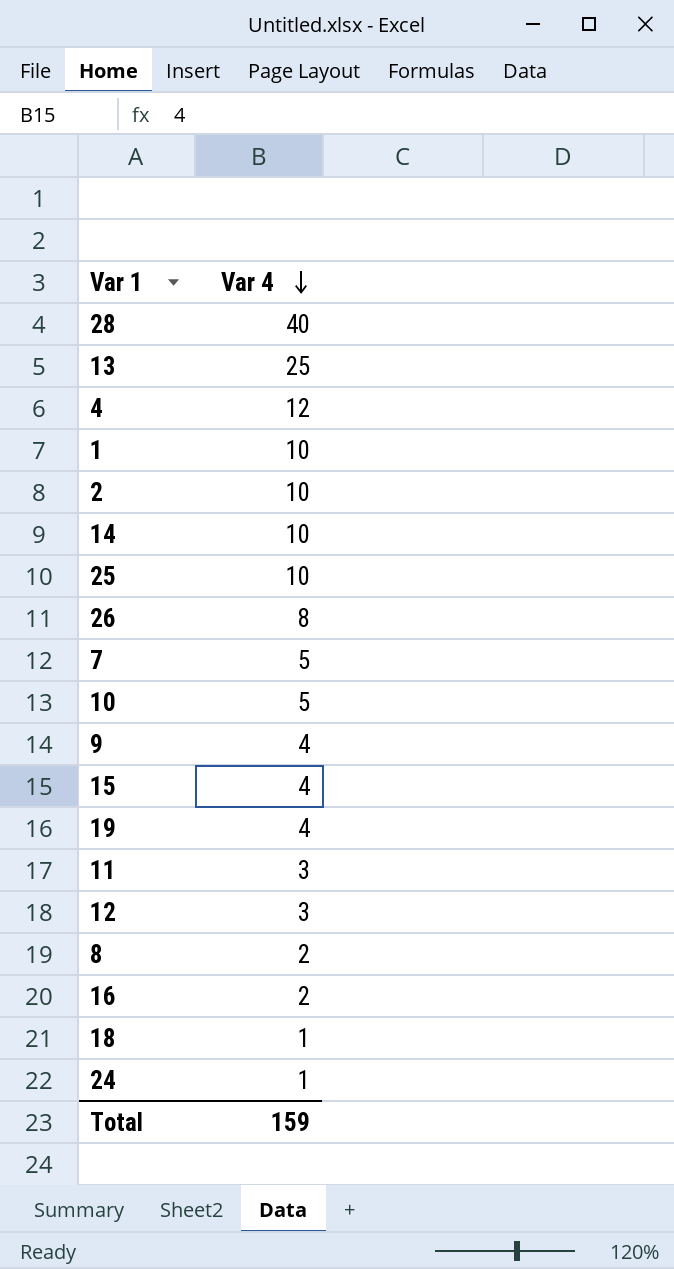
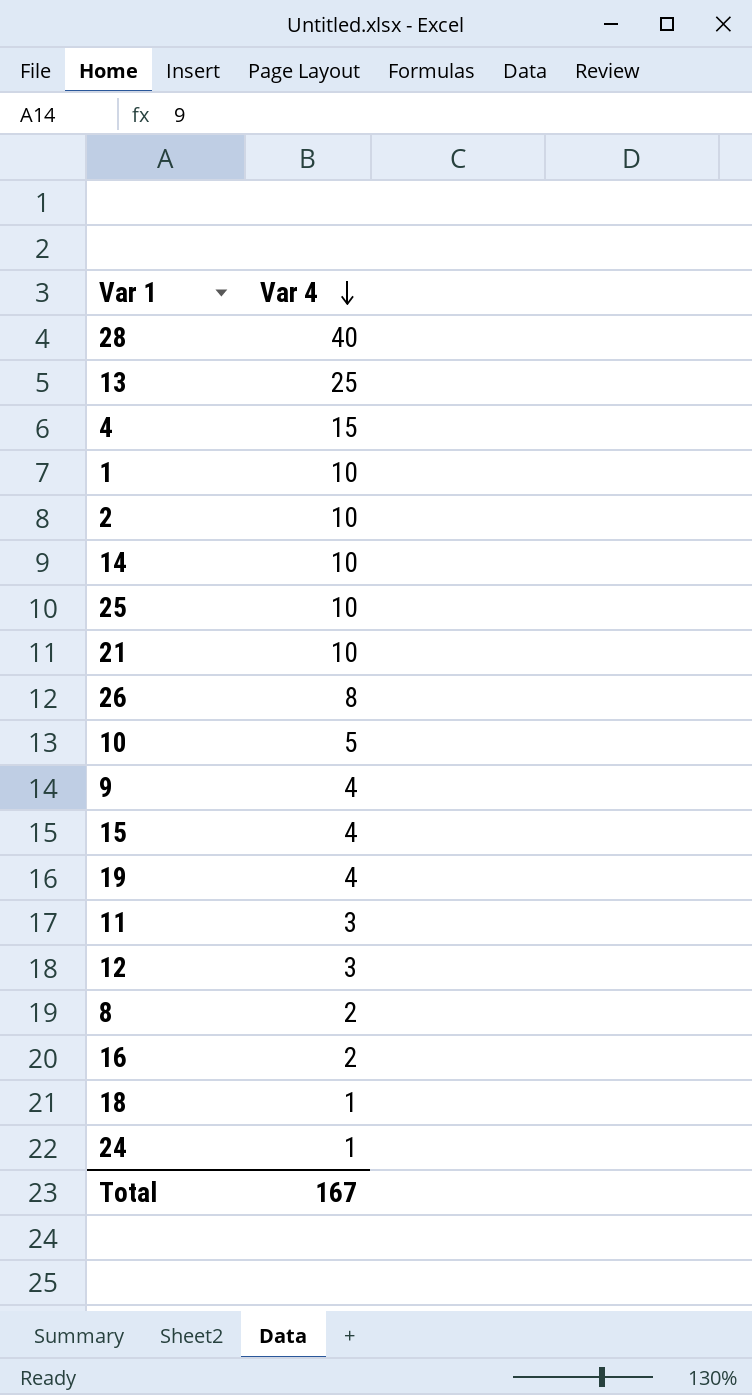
row 7: 5 -> none
4 | Var 4: 12 -> 15
row 21: none -> 10
Total | Var 4: 159 -> 167

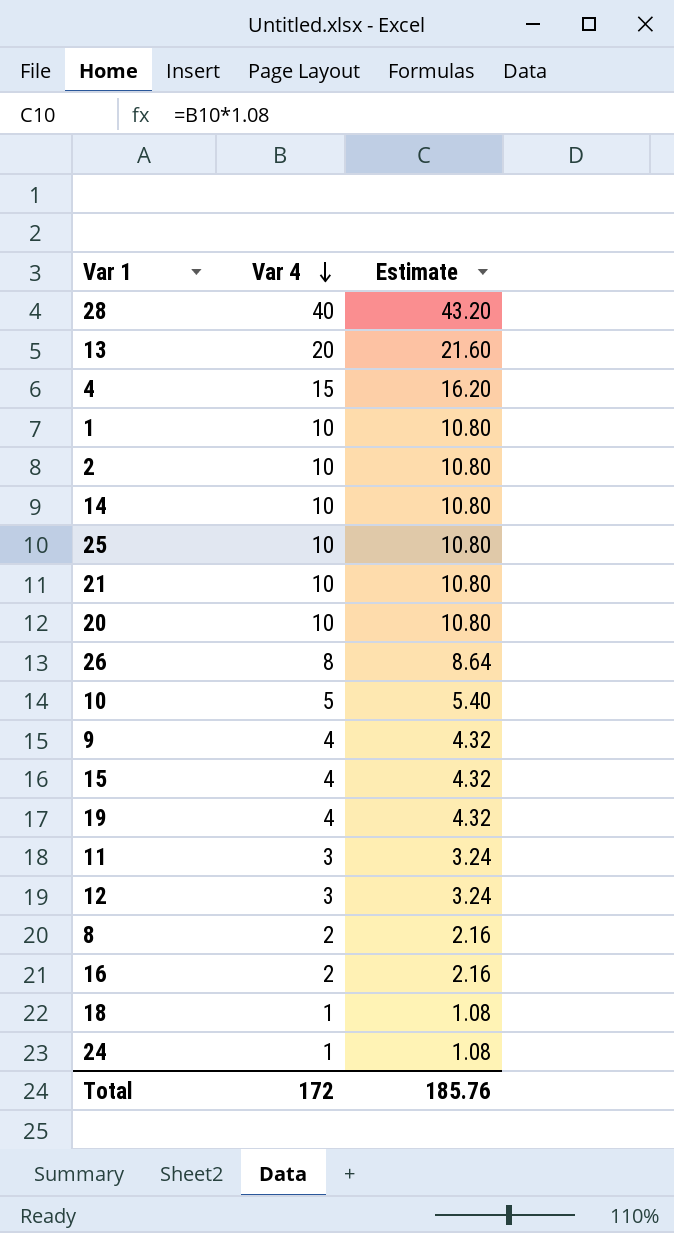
column Estimate | formula: none -> [Var 4] * 1.08
13 | Var 4: 25 -> 20
row 20: none -> 10 | 10.80
Total | Var 4: 167 -> 172

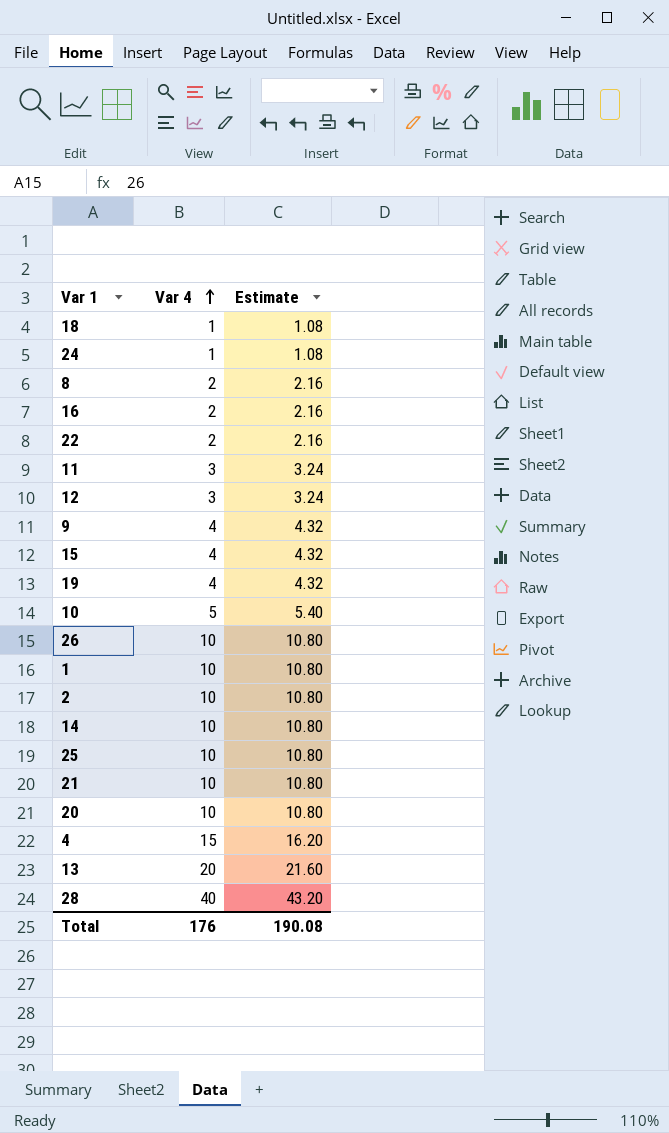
row order: Var 4 descending -> Var 4 ascending
row 22: none -> 2 | 2.16
26 | Var 4: 8 -> 10
26 | Estimate: 8.64 -> 10.80
Total | Var 4: 172 -> 176
Total | Estimate: 185.76 -> 190.08

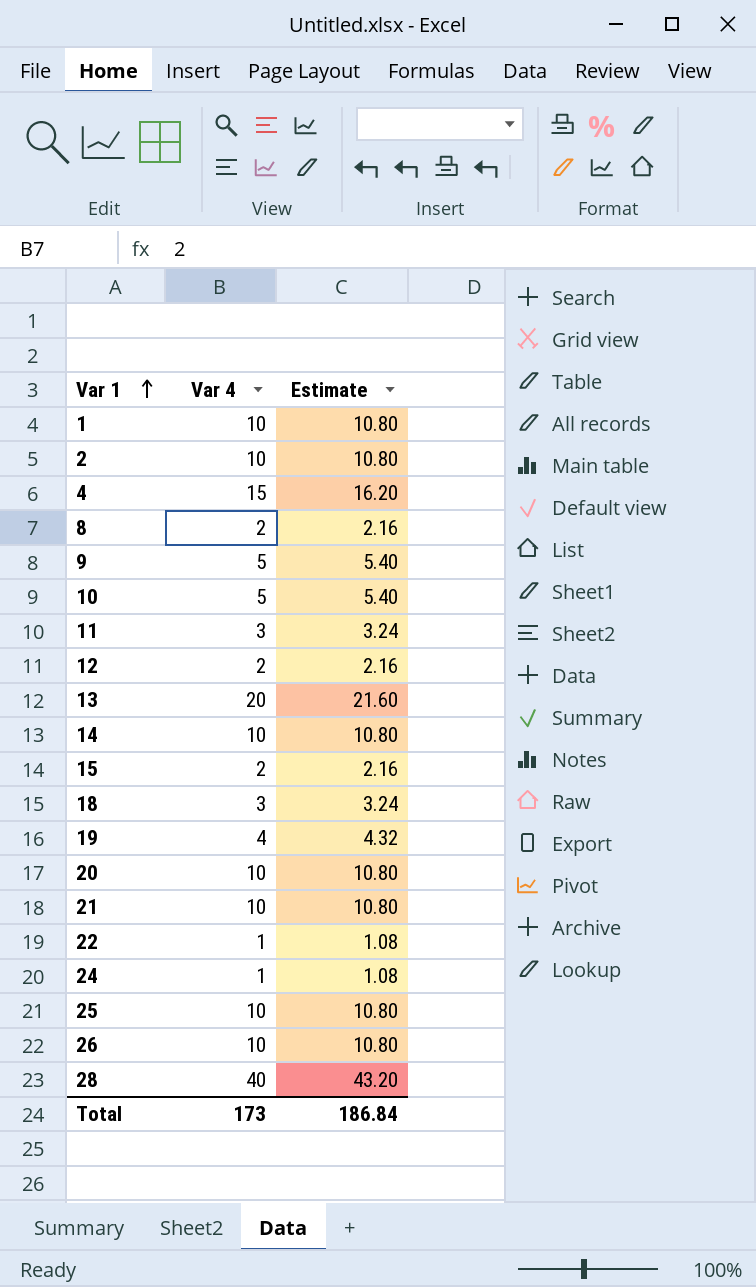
row order: Var 4 ascending -> Var 1 ascending
row 16: 2 | 2.16 -> none
9 | Var 4: 4 -> 5
9 | Estimate: 4.32 -> 5.40
12 | Var 4: 3 -> 2
12 | Estimate: 3.24 -> 2.16
15 | Var 4: 4 -> 2
15 | Estimate: 4.32 -> 2.16
18 | Var 4: 1 -> 3
18 | Estimate: 1.08 -> 3.24
22 | Var 4: 2 -> 1
22 | Estimate: 2.16 -> 1.08
Total | Var 4: 176 -> 173
Total | Estimate: 190.08 -> 186.84

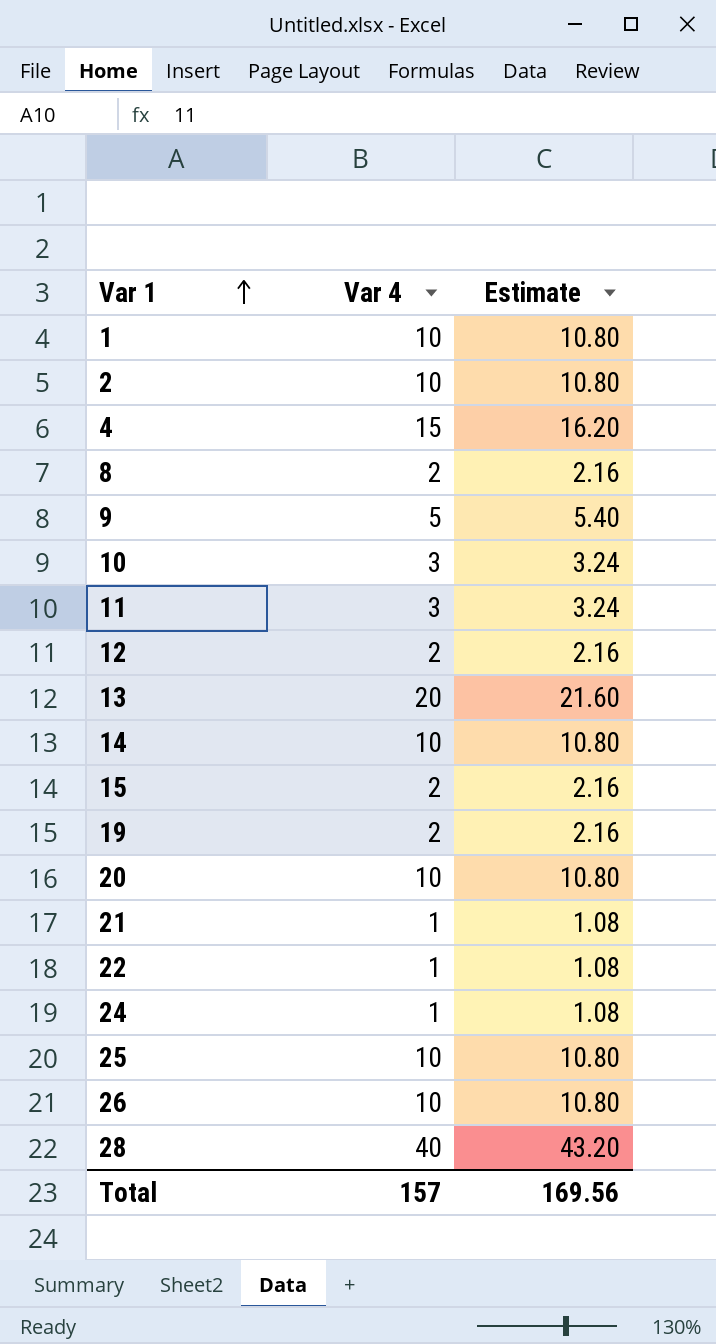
row 18: 3 | 3.24 -> none
10 | Var 4: 5 -> 3
10 | Estimate: 5.40 -> 3.24
19 | Var 4: 4 -> 2
19 | Estimate: 4.32 -> 2.16
21 | Var 4: 10 -> 1
21 | Estimate: 10.80 -> 1.08
Total | Var 4: 173 -> 157
Total | Estimate: 186.84 -> 169.56

